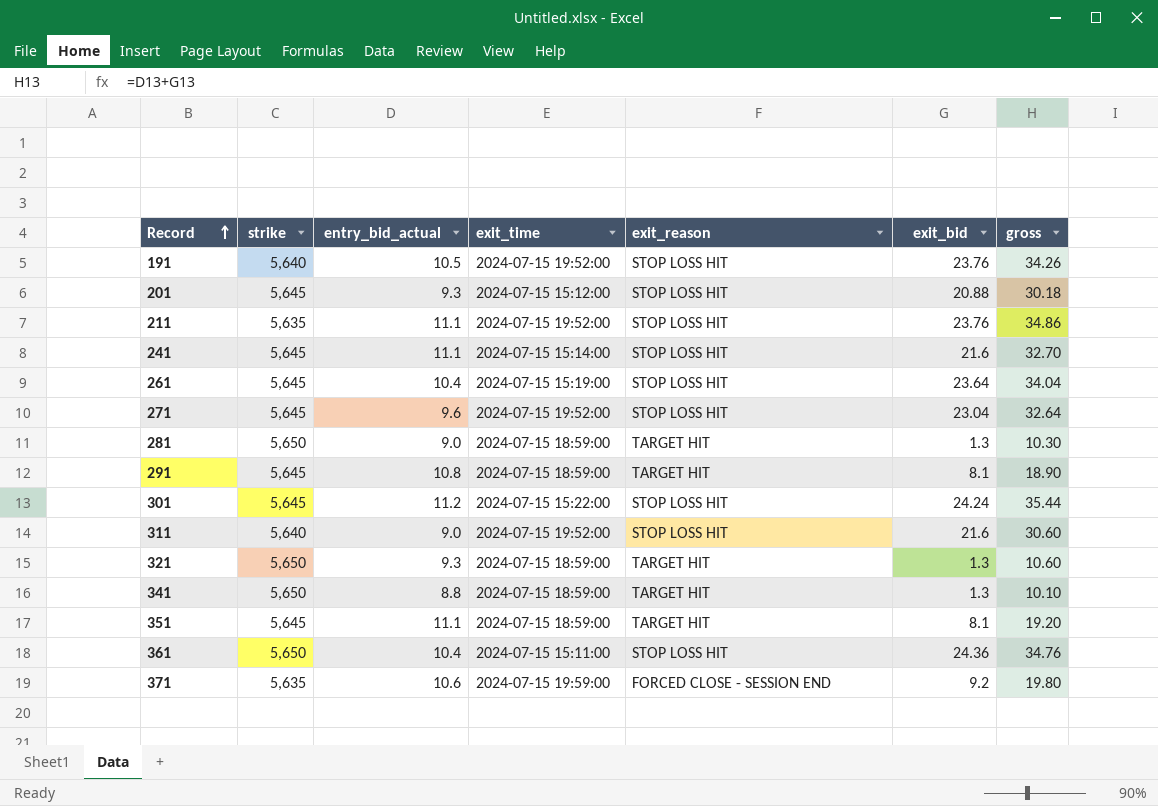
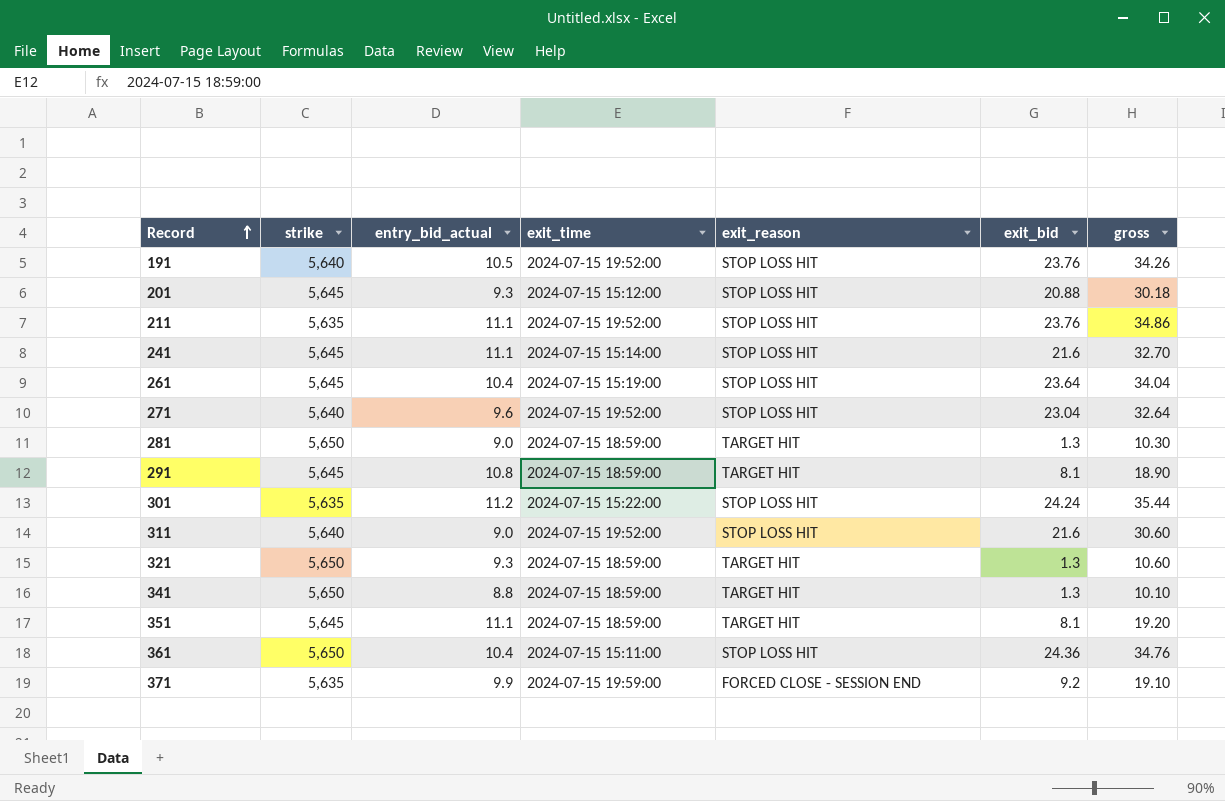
271 | strike: 5,645 -> 5,640
301 | strike: 5,645 -> 5,635
371 | entry_bid_actual: 10.6 -> 9.9
371 | gross: 19.80 -> 19.10

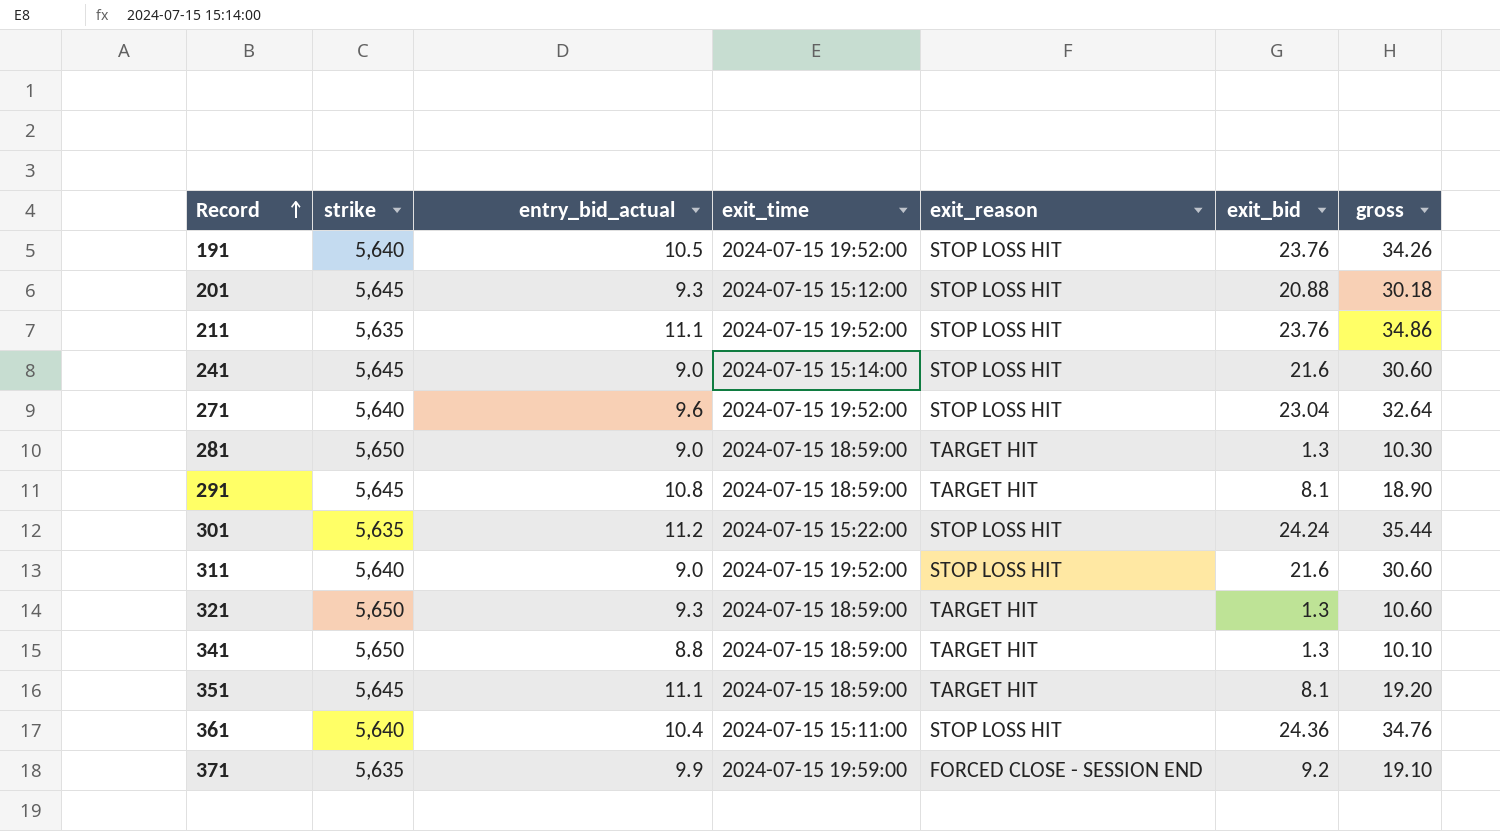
row 261: 5,645 | 10.4 | 2024-07-15 15:19:00 | STOP LOSS HIT | 23.64 | 34.04 -> none
241 | entry_bid_actual: 11.1 -> 9.0
241 | gross: 32.70 -> 30.60
361 | strike: 5,650 -> 5,640

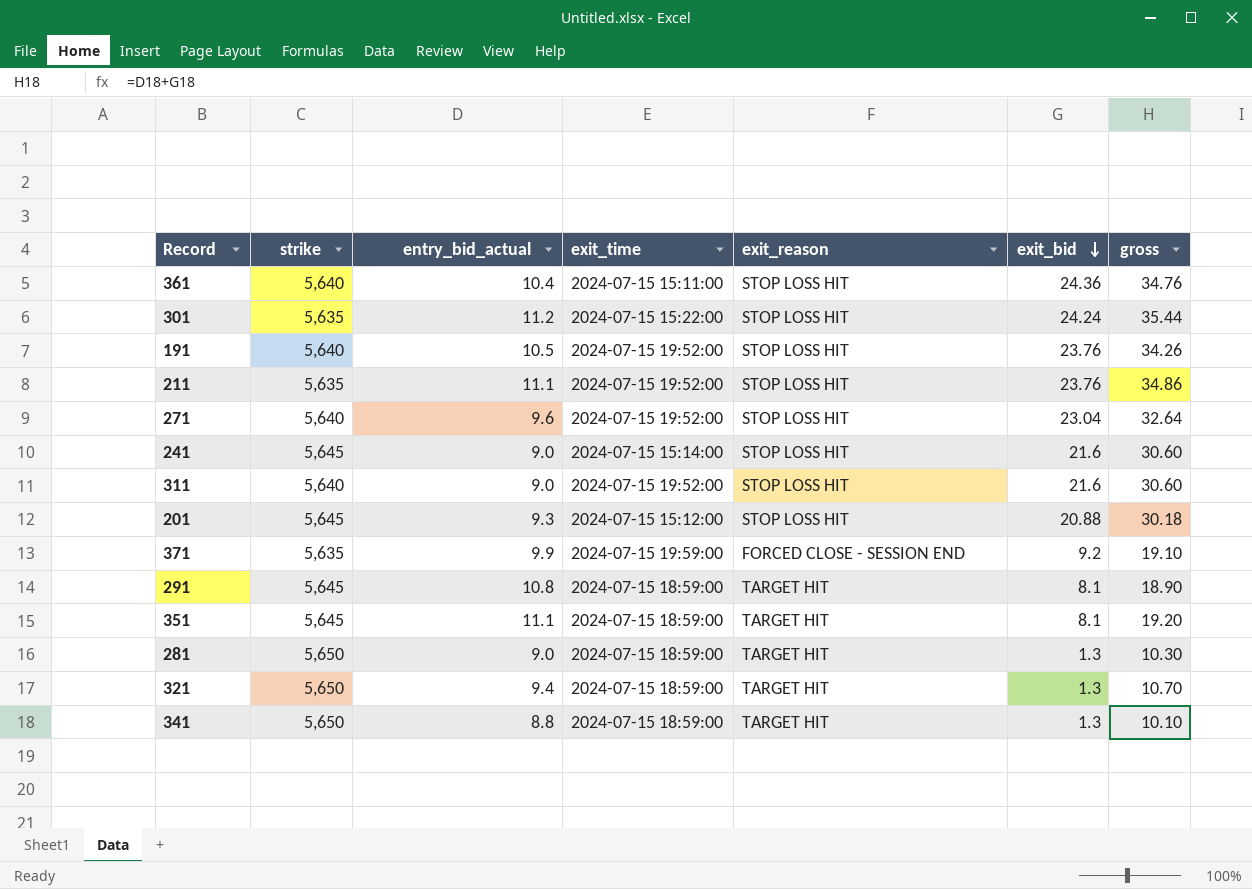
row order: Record ascending -> exit_bid descending
321 | entry_bid_actual: 9.3 -> 9.4
321 | gross: 10.60 -> 10.70

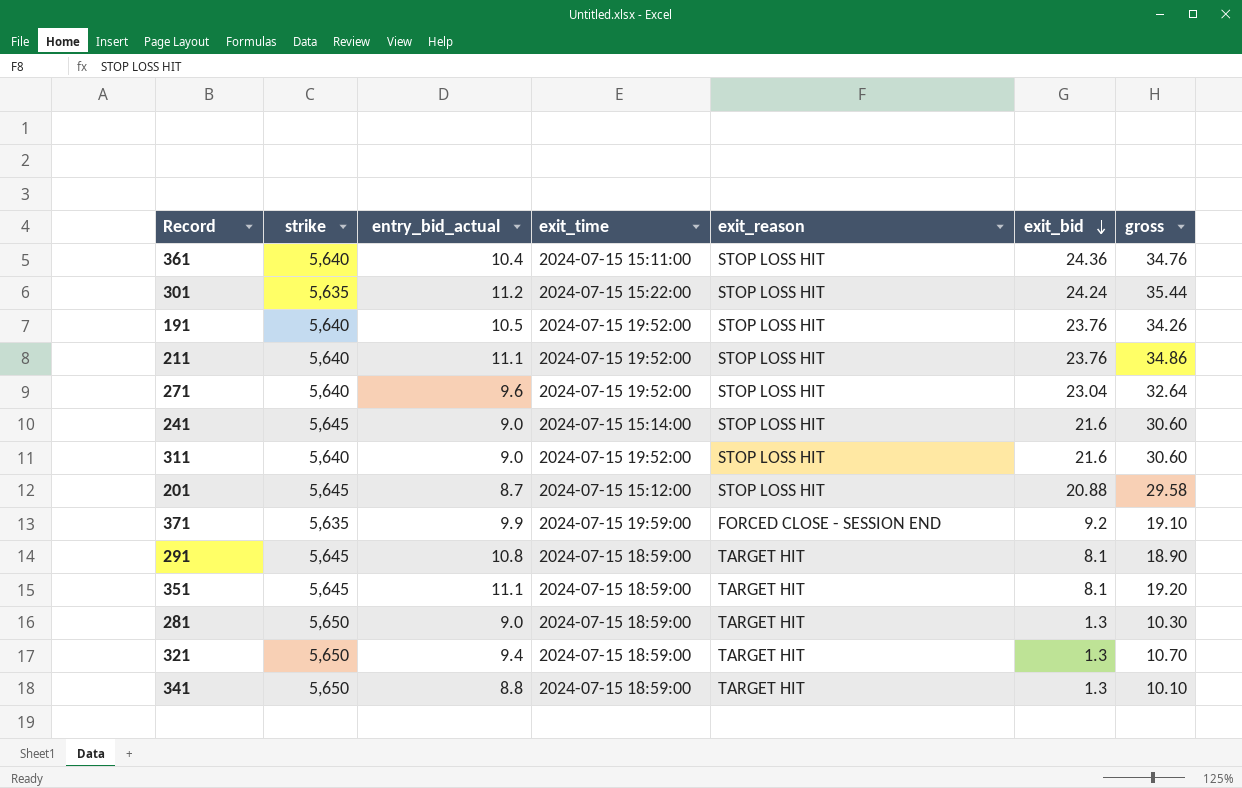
211 | strike: 5,635 -> 5,640
201 | entry_bid_actual: 9.3 -> 8.7
201 | gross: 30.18 -> 29.58

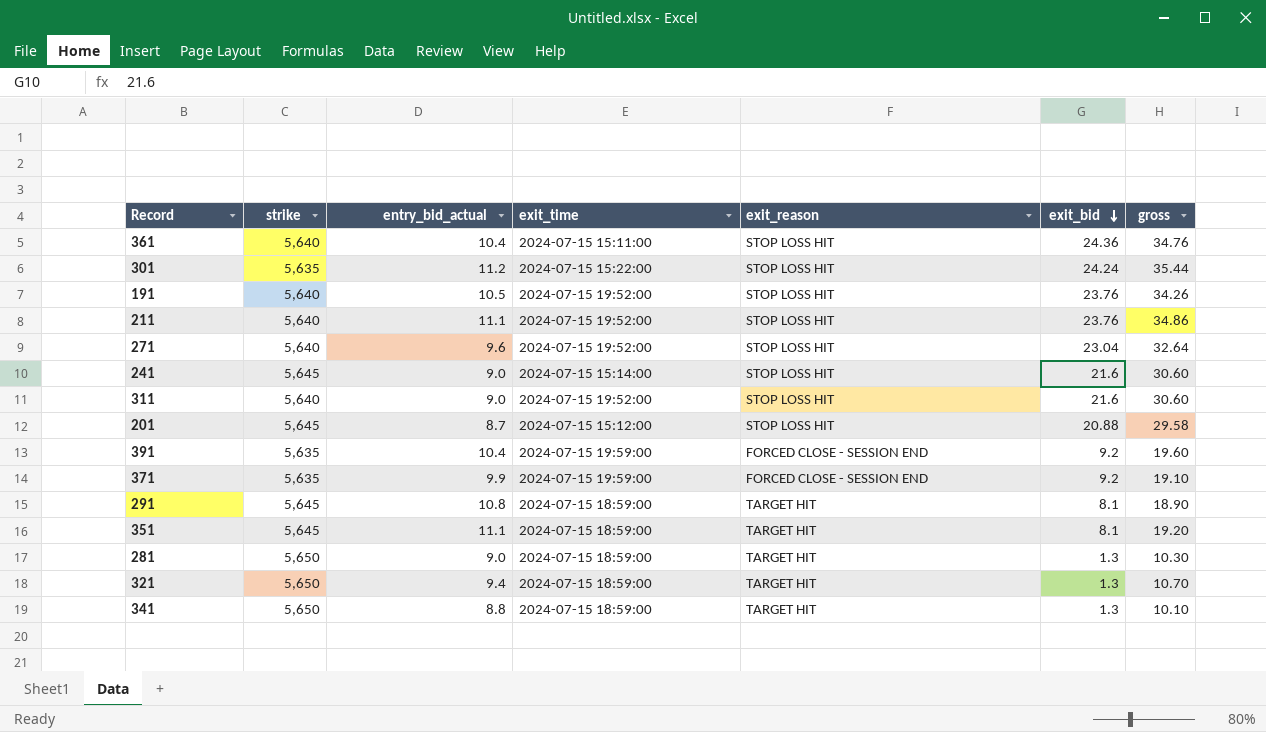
row 391: none -> 5,635 | 10.4 | 2024-07-15 19:59:00 | FORCED CLOSE - SESSION END | 9.2 | 19.60

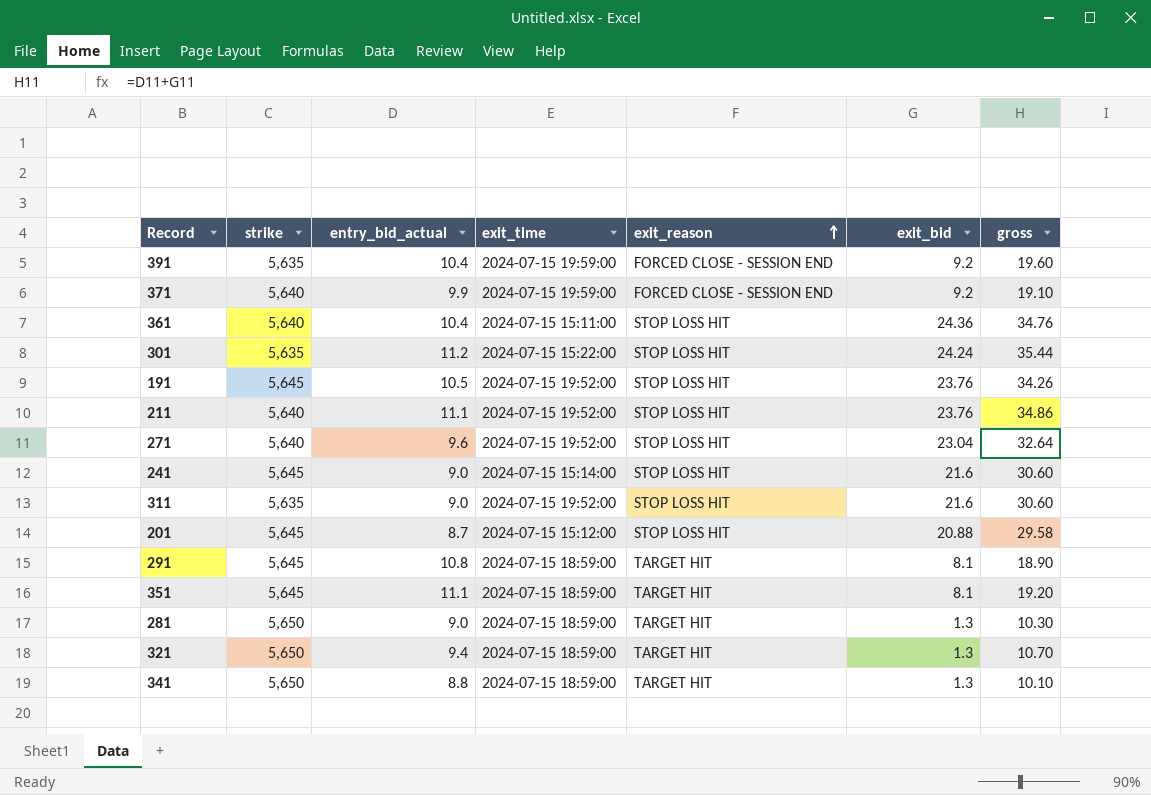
row order: exit_bid descending -> exit_reason ascending
371 | strike: 5,635 -> 5,640
191 | strike: 5,640 -> 5,645
311 | strike: 5,640 -> 5,635

